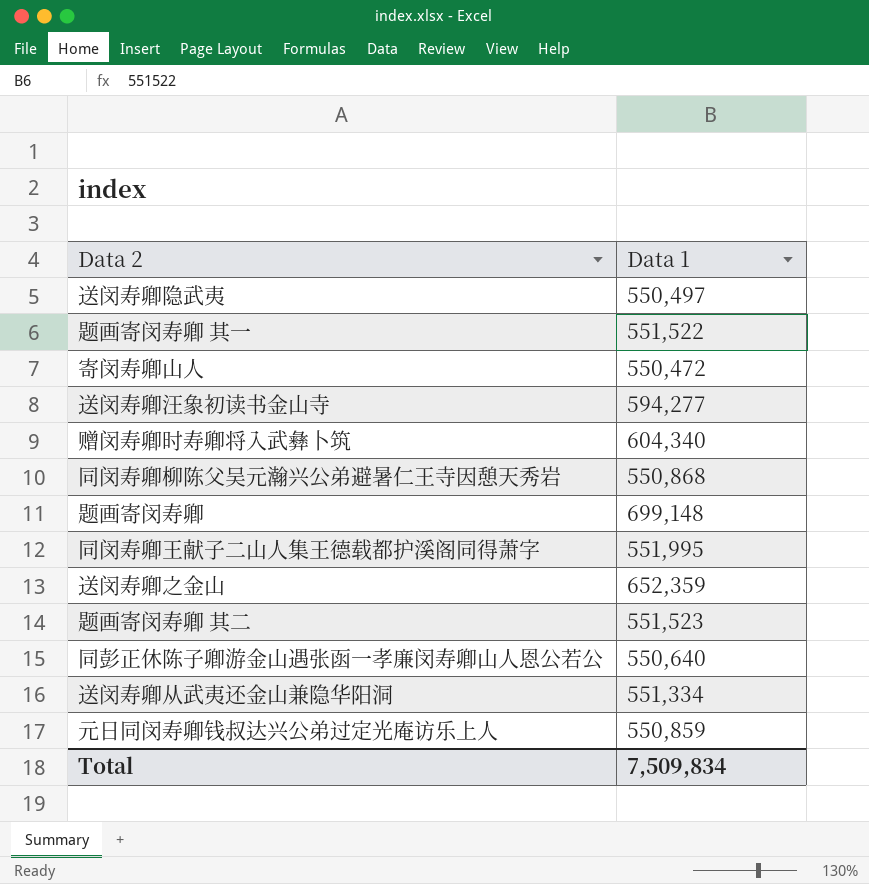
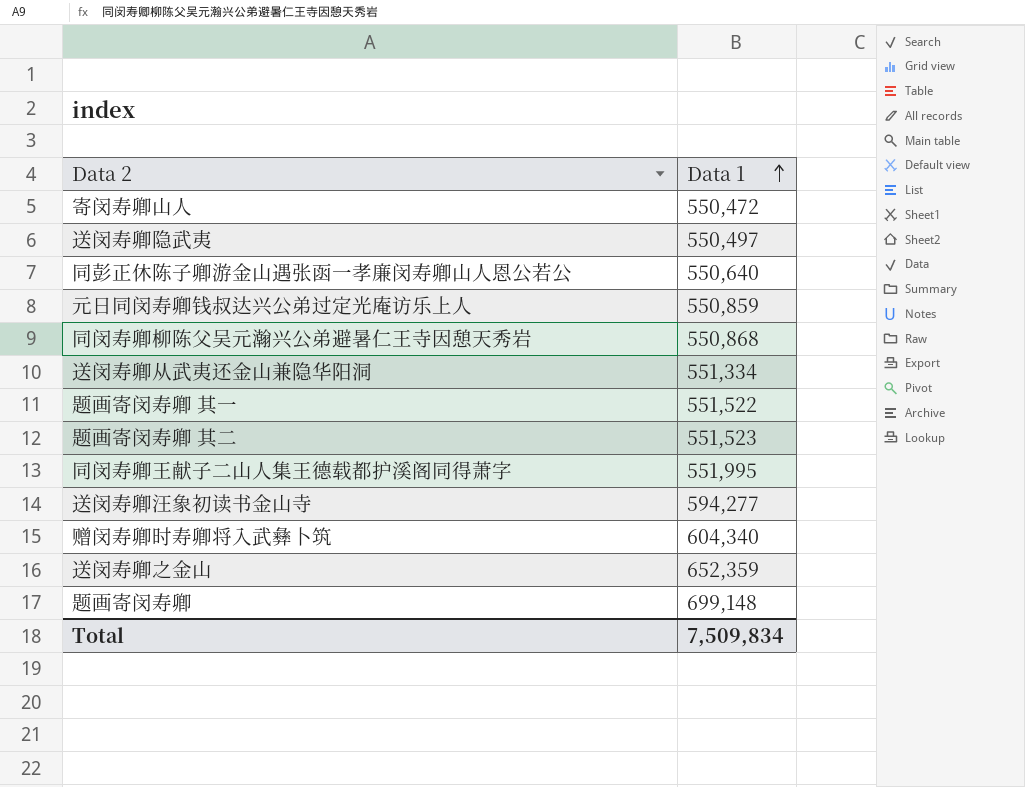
row order: none -> Data 1 ascending

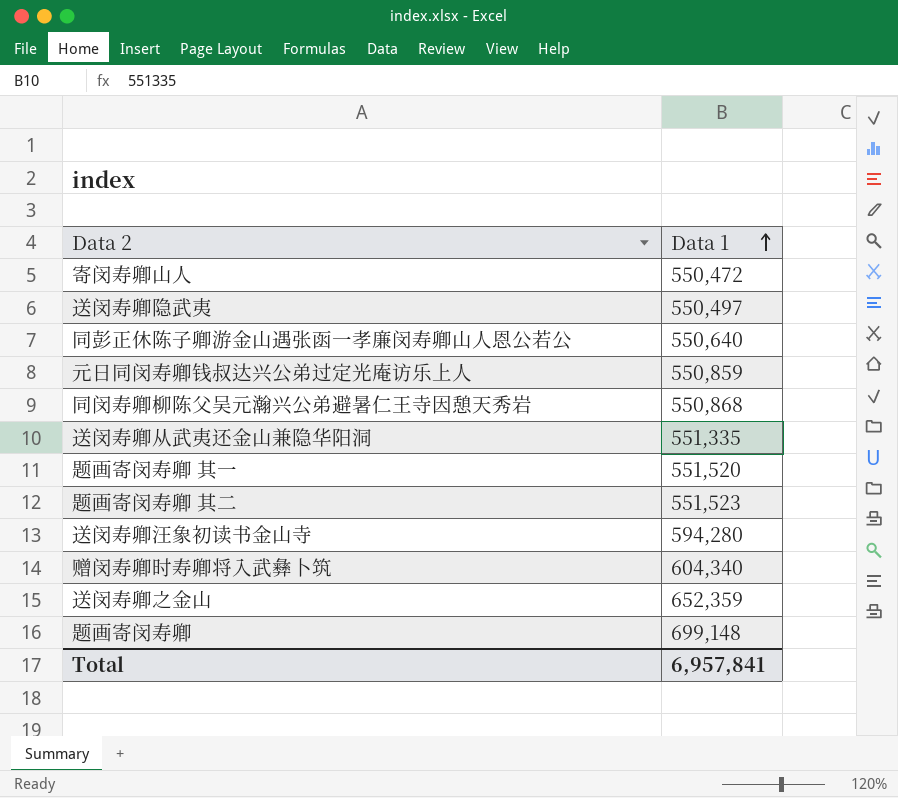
row 同闵寿卿王献子二山人集王德载都护溪阁同得萧字: 551,995 -> none
送闵寿卿从武夷还金山兼隐华阳洞 | Data 1: 551,334 -> 551,335
题画寄闵寿卿 其一 | Data 1: 551,522 -> 551,520
送闵寿卿汪象初读书金山寺 | Data 1: 594,277 -> 594,280
Total | Data 1: 7,509,834 -> 6,957,841

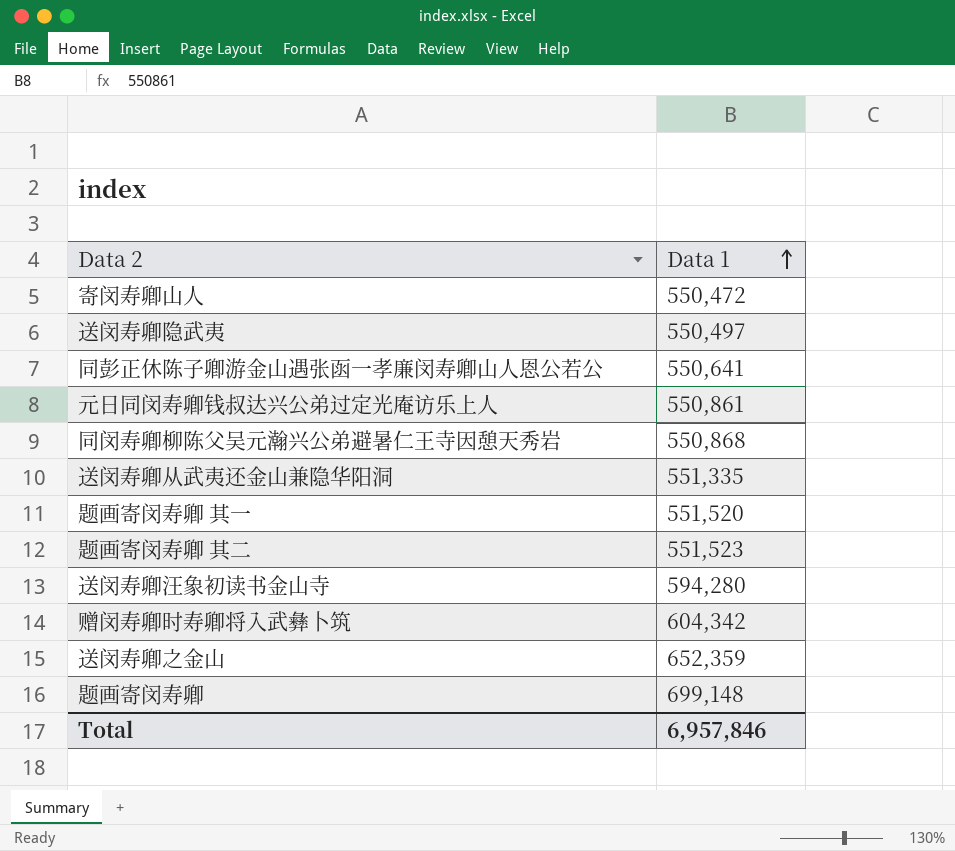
同彭正休陈子卿游金山遇张函一孝廉闵寿卿山人恩公若公 | Data 1: 550,640 -> 550,641
元日同闵寿卿钱叔达兴公弟过定光庵访乐上人 | Data 1: 550,859 -> 550,861
赠闵寿卿时寿卿将入武彝卜筑 | Data 1: 604,340 -> 604,342
Total | Data 1: 6,957,841 -> 6,957,846

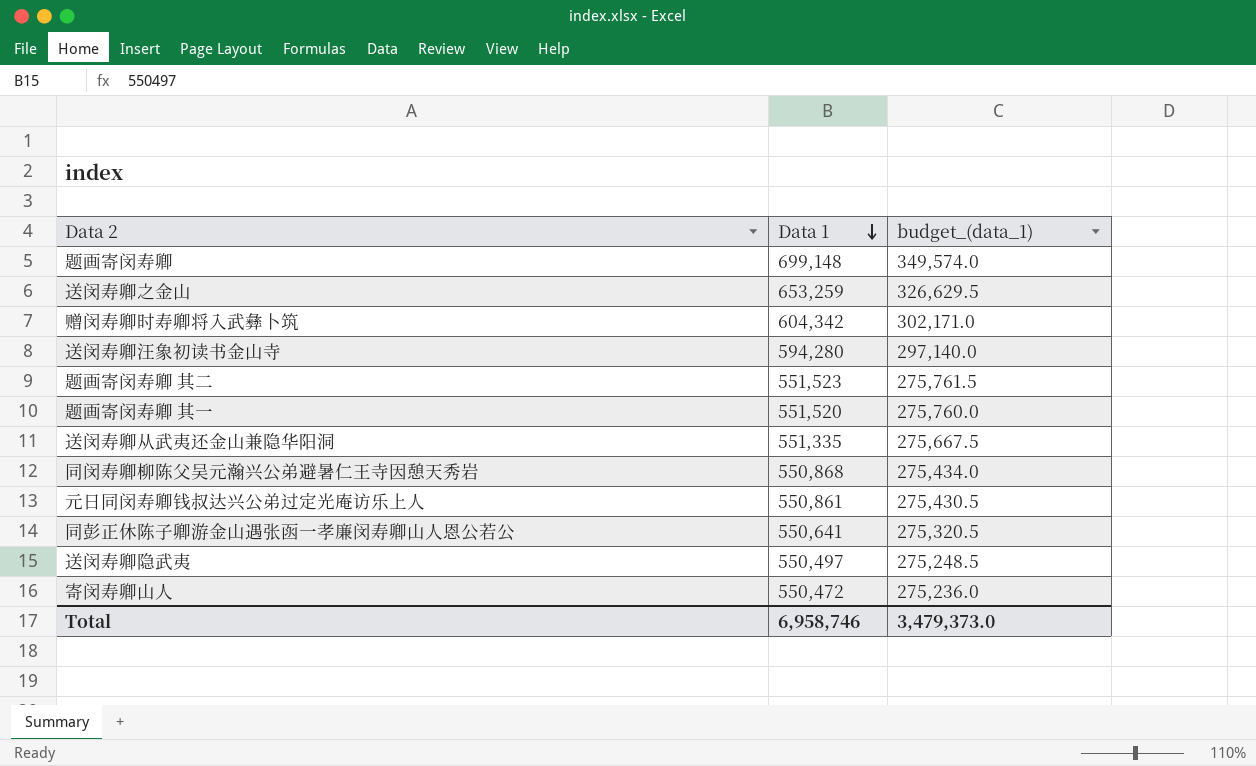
row order: Data 1 ascending -> Data 1 descending
column budget_(data_1) | formula: none -> [Data 1] * 0.5
送闵寿卿之金山 | Data 1: 652,359 -> 653,259
Total | Data 1: 6,957,846 -> 6,958,746

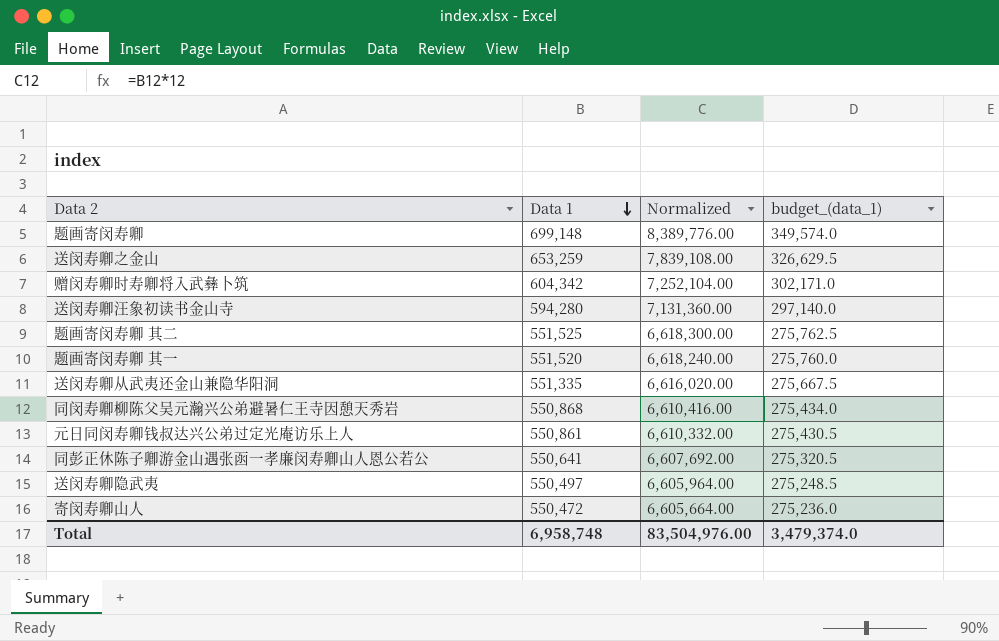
column Normalized | formula: none -> [Data 1] * 12
题画寄闵寿卿 其二 | Data 1: 551,523 -> 551,525
题画寄闵寿卿 其二 | budget_(data_1): 275,761.5 -> 275,762.5
Total | Data 1: 6,958,746 -> 6,958,748
Total | budget_(data_1): 3,479,373.0 -> 3,479,374.0

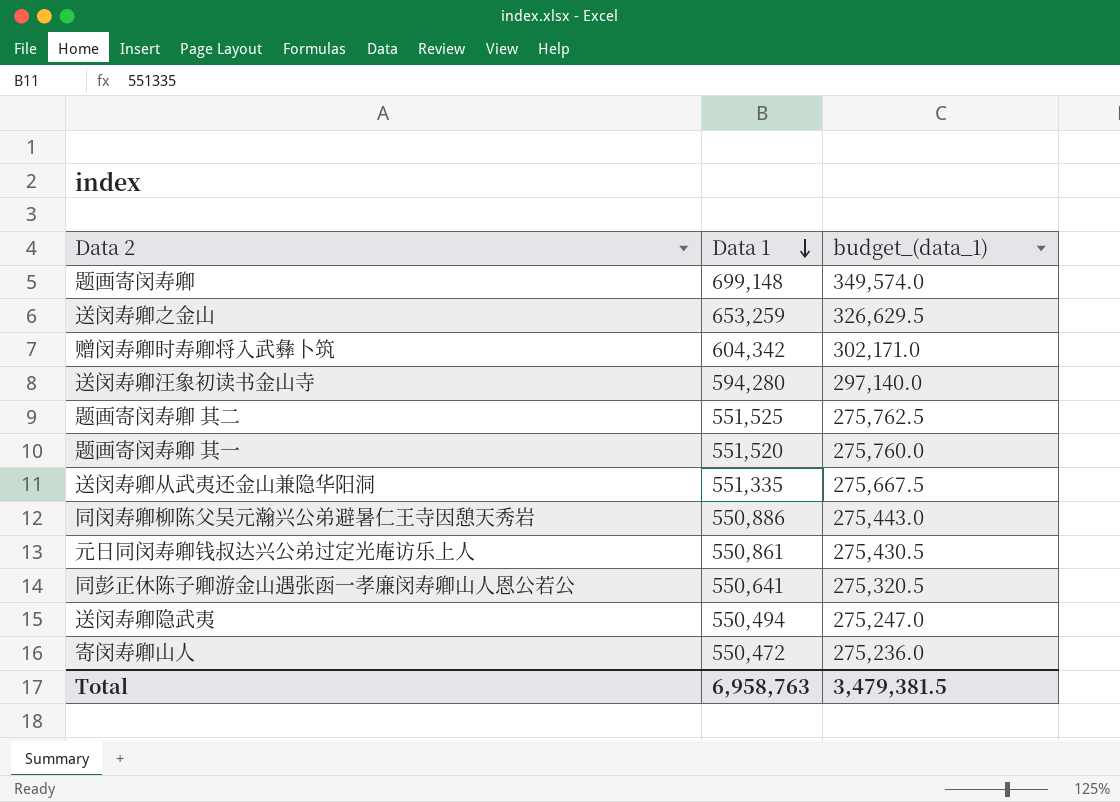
column Normalized | formula: [Data 1] * 12 -> none
同闵寿卿柳陈父吴元瀚兴公弟避暑仁王寺因憩天秀岩 | Data 1: 550,868 -> 550,886
同闵寿卿柳陈父吴元瀚兴公弟避暑仁王寺因憩天秀岩 | budget_(data_1): 275,434.0 -> 275,443.0
送闵寿卿隐武夷 | Data 1: 550,497 -> 550,494
送闵寿卿隐武夷 | budget_(data_1): 275,248.5 -> 275,247.0
Total | Data 1: 6,958,748 -> 6,958,763
Total | budget_(data_1): 3,479,374.0 -> 3,479,381.5

